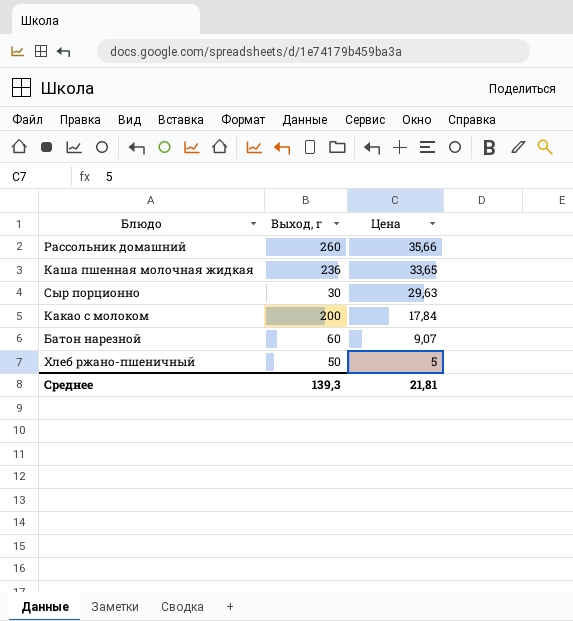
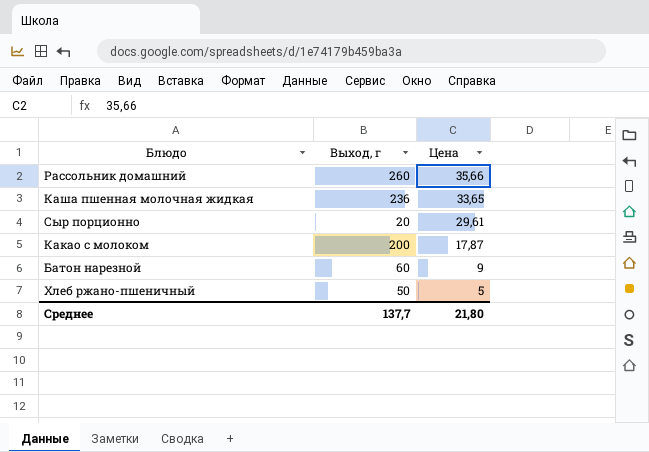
Сыр порционно | Выход, г: 30 -> 20
Сыр порционно | Цена: 29,63 -> 29,61
Какао с молоком | Цена: 17,84 -> 17,87
Батон нарезной | Цена: 9,07 -> 9
Среднее | Выход, г: 139,3 -> 137,7
Среднее | Цена: 21,81 -> 21,80

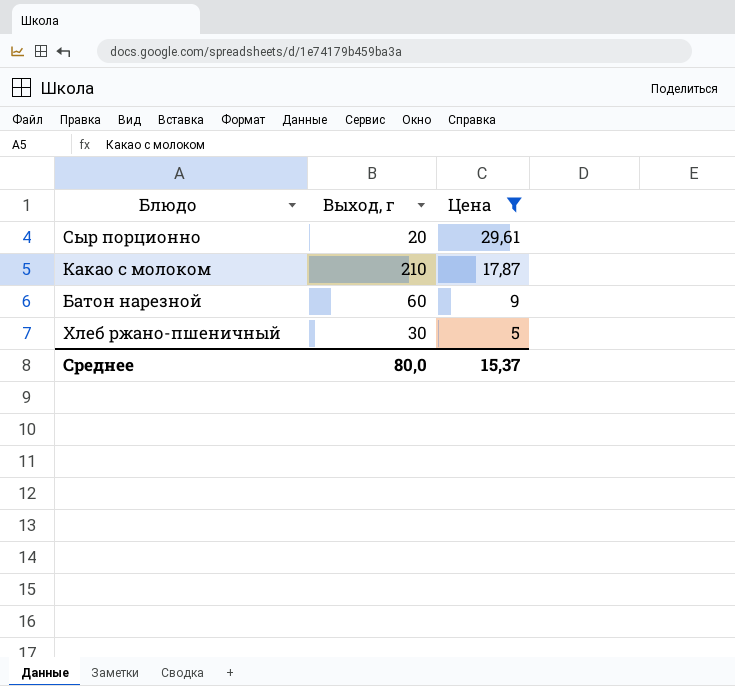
filter: none -> Цена <= 29,61
Какао с молоком | Выход, г: 200 -> 210
Хлеб ржано-пшеничный | Выход, г: 50 -> 30
Среднее | Выход, г: 137,7 -> 80,0
Среднее | Цена: 21,80 -> 15,37

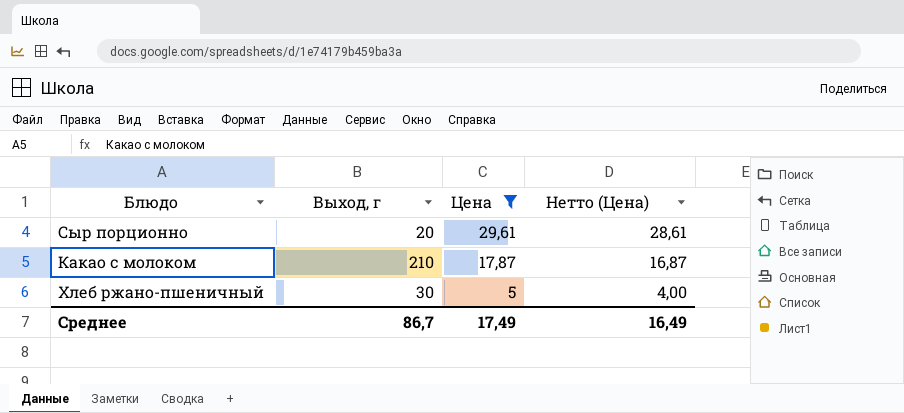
column Нетто (Цена) | formula: none -> [Цена] - 1
row Батон нарезной: 60 | 9 -> none
Среднее | Выход, г: 80,0 -> 86,7
Среднее | Цена: 15,37 -> 17,49

